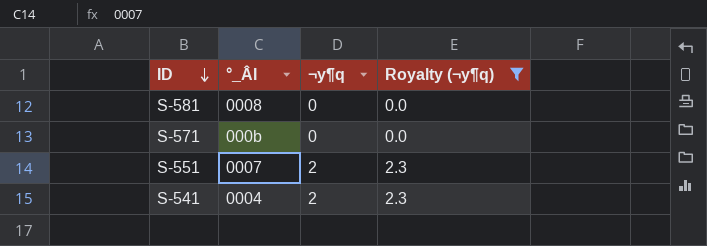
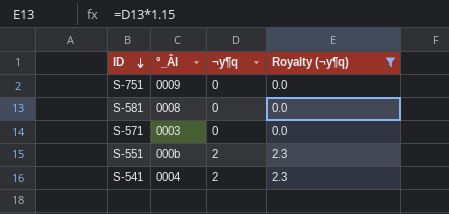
row S-751: none -> 0009 | 0 | 0.0
S-571 | °_ÂI: 000b -> 0003
S-551 | °_ÂI: 0007 -> 000b

